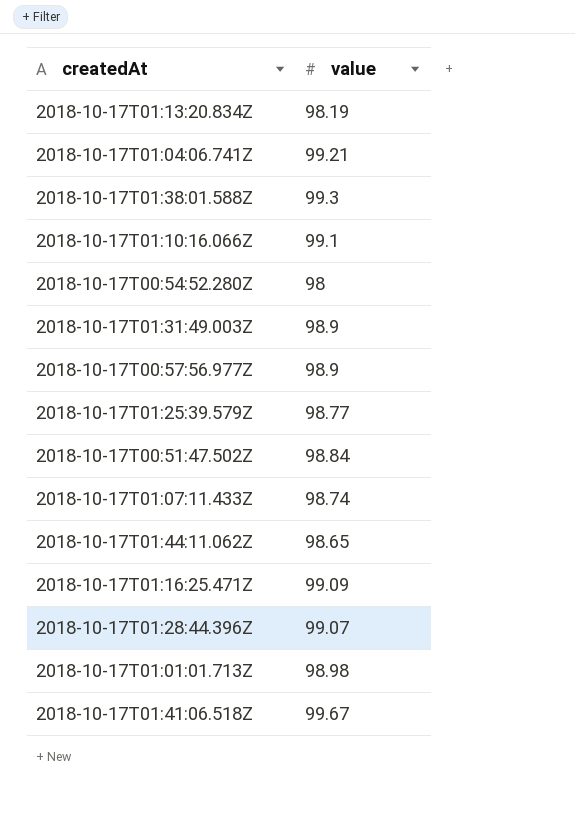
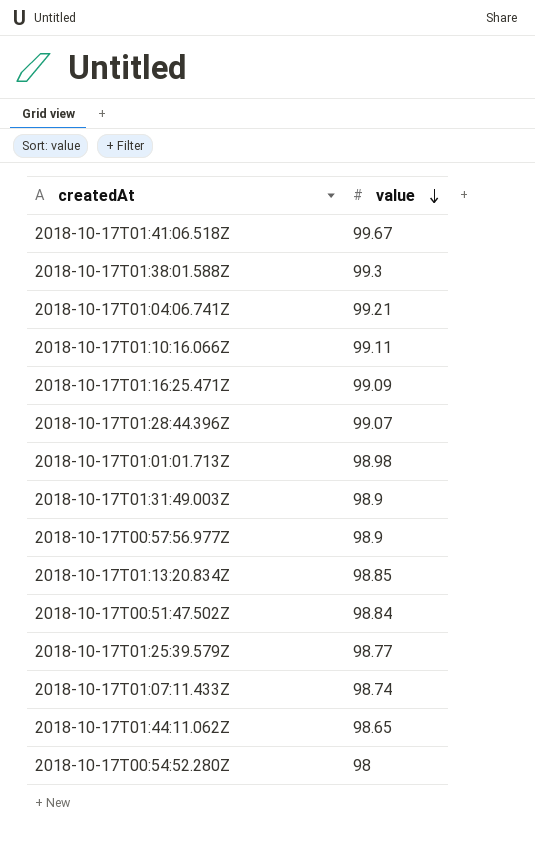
row order: none -> value descending
2018-10-17T01:10:16.066Z | value: 99.1 -> 99.11
2018-10-17T01:13:20.834Z | value: 98.19 -> 98.85

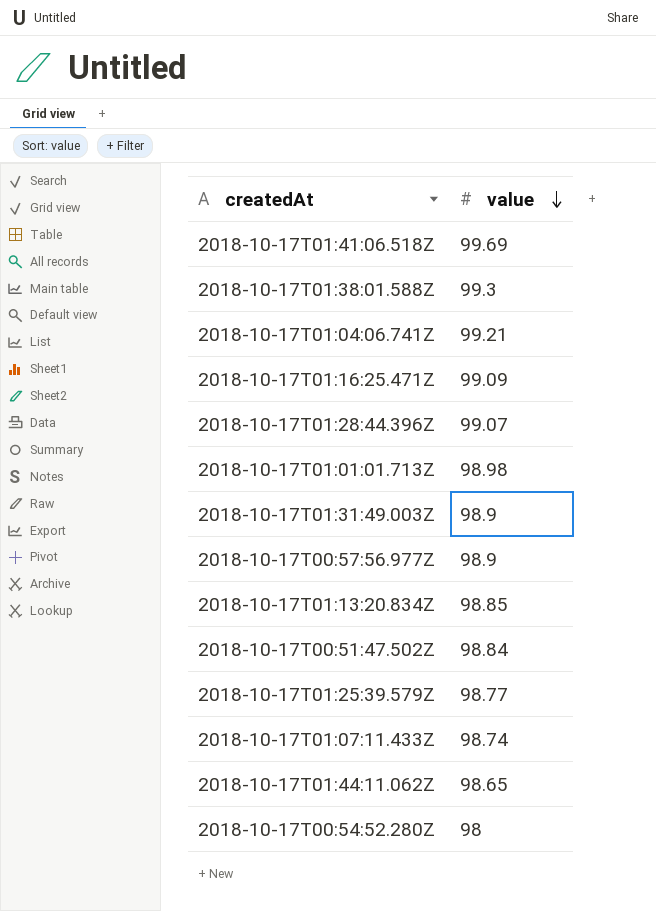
row 2018-10-17T01:10:16.066Z: 99.11 -> none
2018-10-17T01:41:06.518Z | value: 99.67 -> 99.69

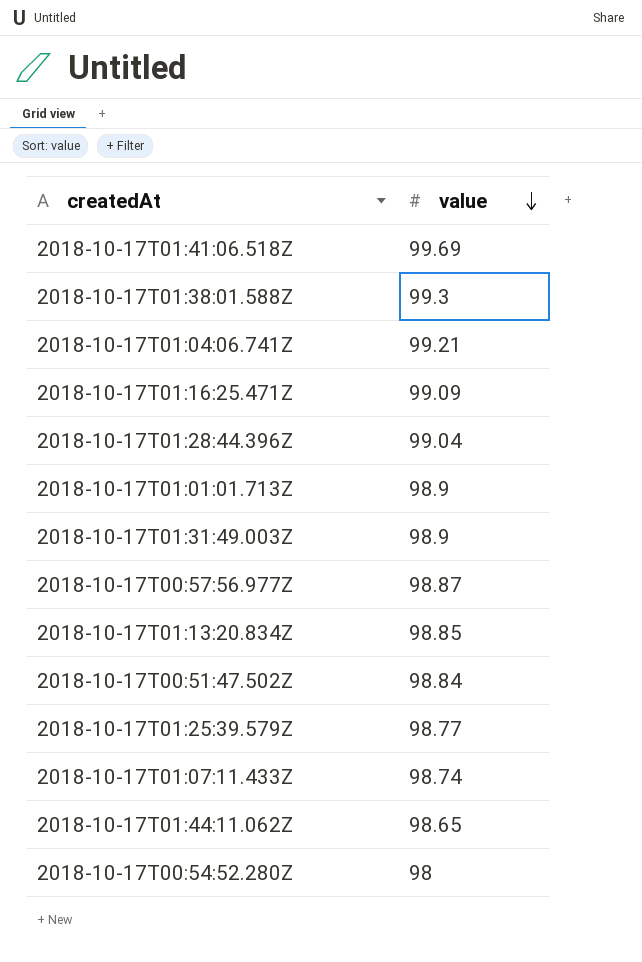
2018-10-17T01:28:44.396Z | value: 99.07 -> 99.04
2018-10-17T01:01:01.713Z | value: 98.98 -> 98.9
2018-10-17T00:57:56.977Z | value: 98.9 -> 98.87

